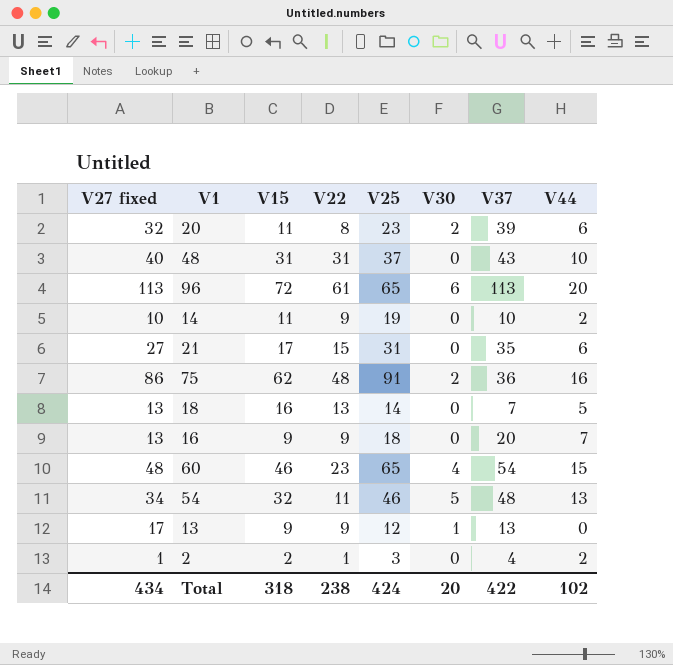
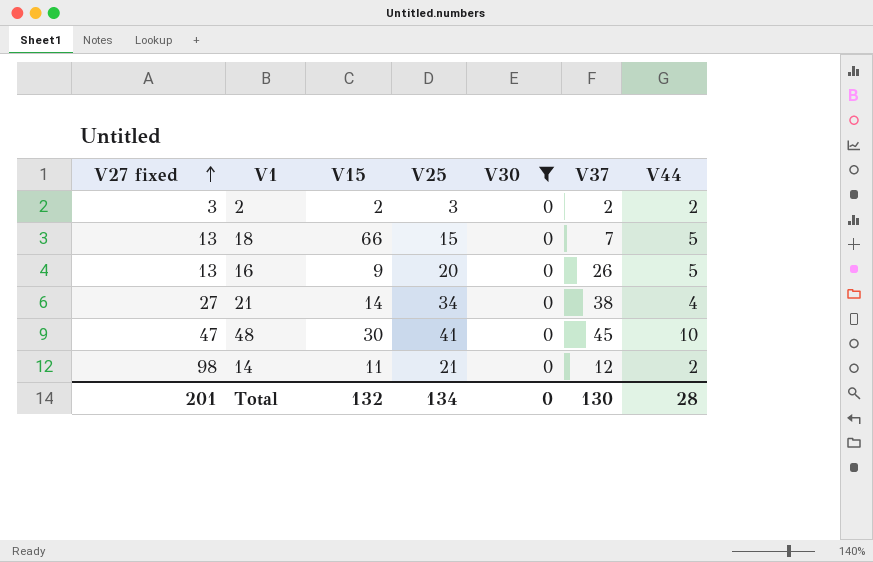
filter: none -> V30 = 0
row order: none -> V27 fixed ascending
column V22 | position: 4 -> none
2 | V27 fixed: 1 -> 3
2 | V37: 4 -> 2
18 | V15: 16 -> 66
18 | V25: 14 -> 15
16 | V25: 18 -> 20
16 | V37: 20 -> 26
16 | V44: 7 -> 5
21 | V15: 17 -> 14
21 | V25: 31 -> 34
21 | V37: 35 -> 38
21 | V44: 6 -> 4
48 | V27 fixed: 40 -> 47
48 | V15: 31 -> 30
48 | V25: 37 -> 41
48 | V37: 43 -> 45
14 | V27 fixed: 10 -> 98
14 | V25: 19 -> 21
14 | V37: 10 -> 12
Total | V27 fixed: 434 -> 201
Total | V15: 318 -> 132
Total | V25: 424 -> 134
Total | V30: 20 -> 0
Total | V37: 422 -> 130
Total | V44: 102 -> 28

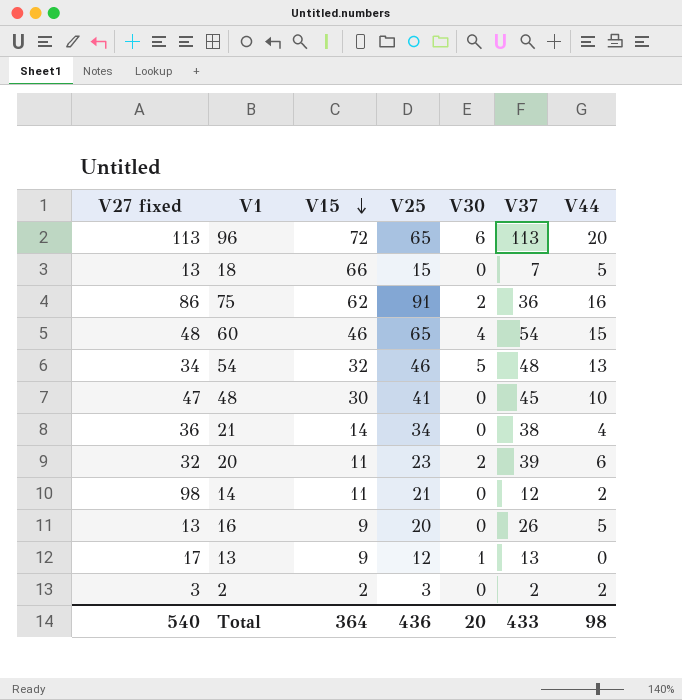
filter: V30 = 0 -> none
row order: V27 fixed ascending -> V15 descending
21 | V27 fixed: 27 -> 36
Total | V27 fixed: 201 -> 540
Total | V15: 132 -> 364
Total | V25: 134 -> 436
Total | V30: 0 -> 20
Total | V37: 130 -> 433
Total | V44: 28 -> 98

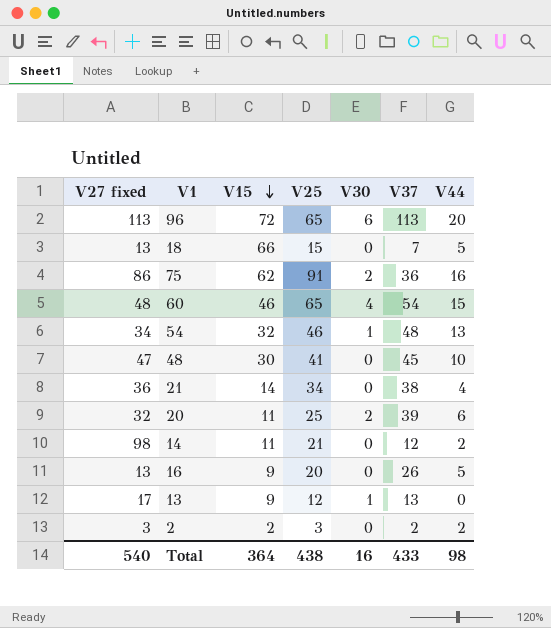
54 | V30: 5 -> 1
20 | V25: 23 -> 25
Total | V25: 436 -> 438
Total | V30: 20 -> 16

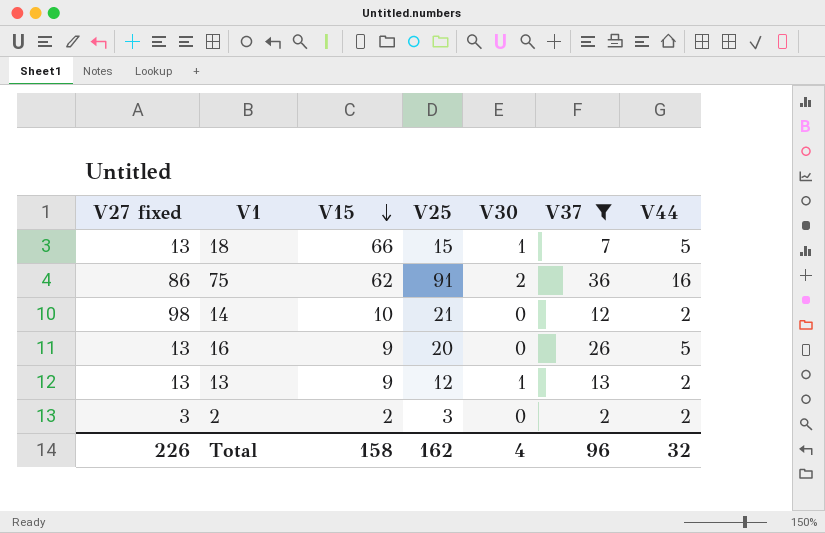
filter: none -> V37 <= 36
18 | V30: 0 -> 1
14 | V15: 11 -> 10
13 | V27 fixed: 17 -> 13
13 | V44: 0 -> 2
Total | V27 fixed: 540 -> 226
Total | V15: 364 -> 158
Total | V25: 438 -> 162
Total | V30: 16 -> 4
Total | V37: 433 -> 96
Total | V44: 98 -> 32

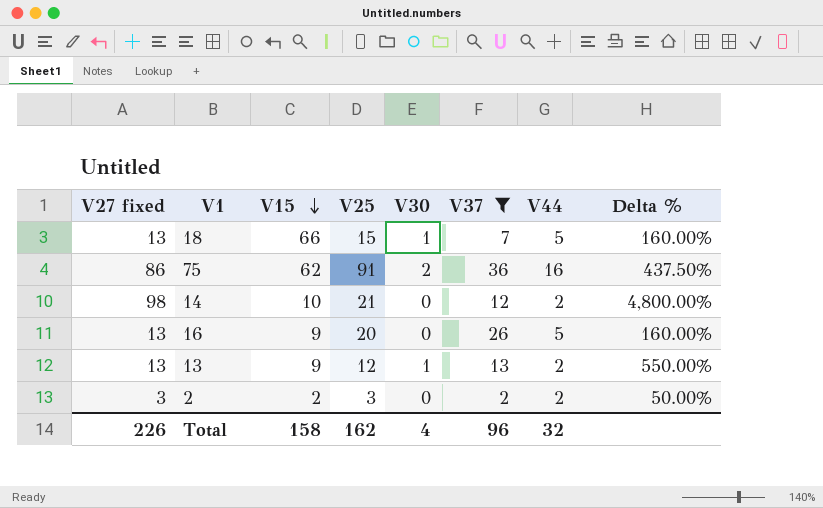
column Delta % | formula: none -> ([V27 fixed] - [V44]) / [V44]

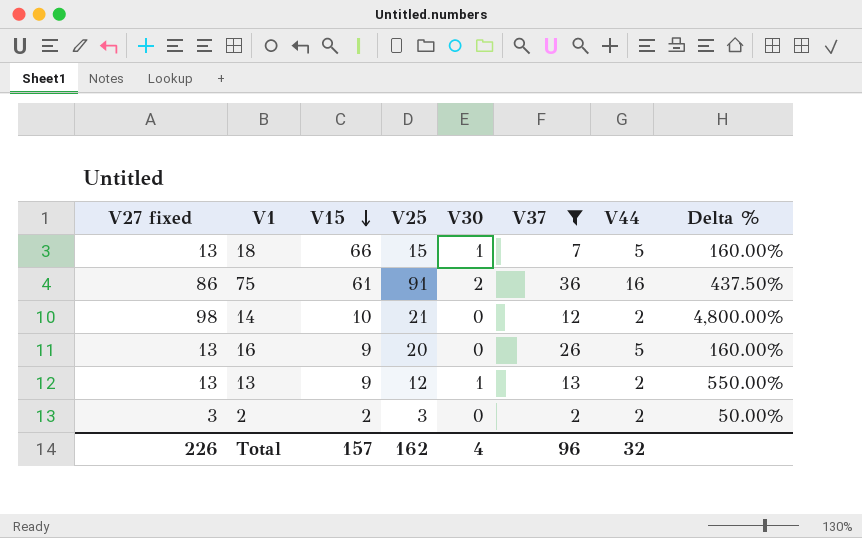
75 | V15: 62 -> 61
Total | V15: 158 -> 157

